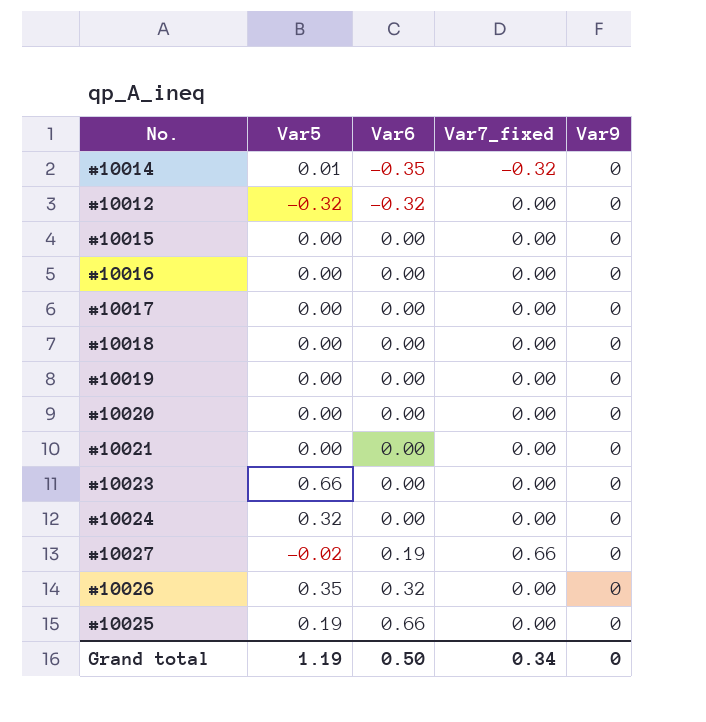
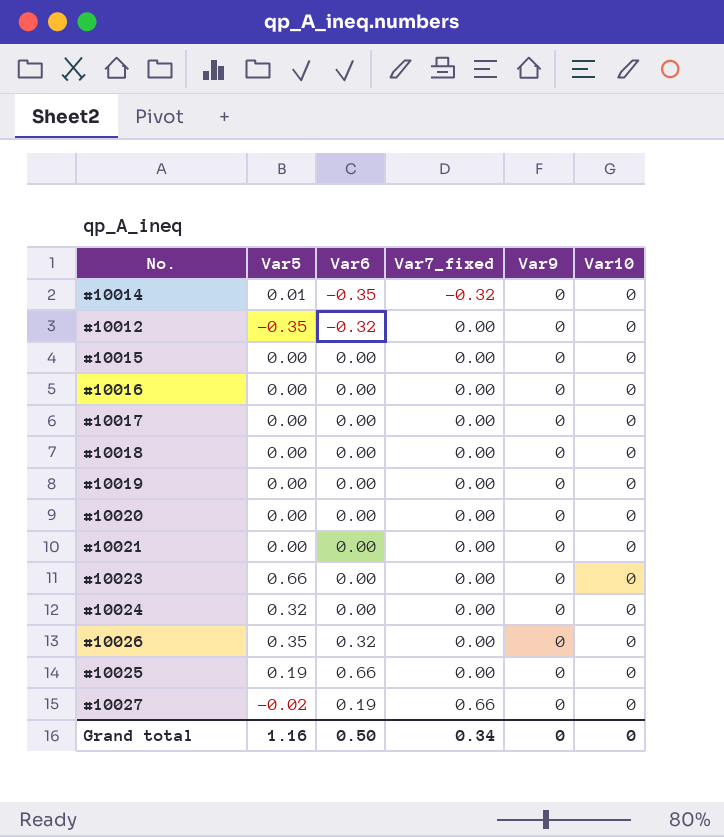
row order: Var6 ascending -> Var7_fixed ascending
column Var10 | position: none -> 6
#10012 | Var5: -0.32 -> -0.35
Grand total | Var5: 1.19 -> 1.16

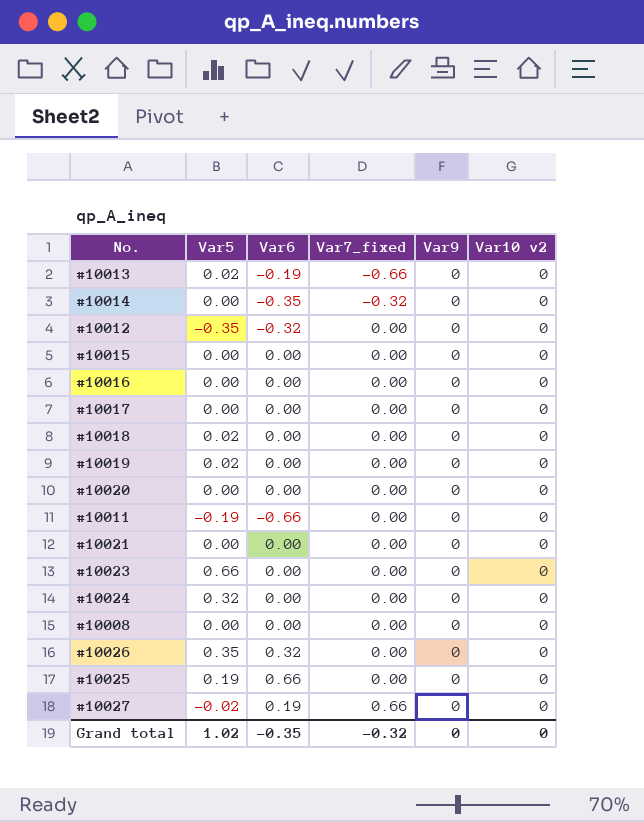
column name: Var10 -> Var10 v2
row #10013: none -> 0.02 | -0.19 | -0.66 | 0 | 0
#10014 | Var5: 0.01 -> 0.00
#10018 | Var5: 0.00 -> 0.02
#10019 | Var5: 0.00 -> 0.02
row #10011: none -> -0.19 | -0.66 | 0.00 | 0 | 0
row #10008: none -> 0.00 | 0.00 | 0.00 | 0 | 0
Grand total | Var5: 1.16 -> 1.02
Grand total | Var6: 0.50 -> -0.35
Grand total | Var7_fixed: 0.34 -> -0.32

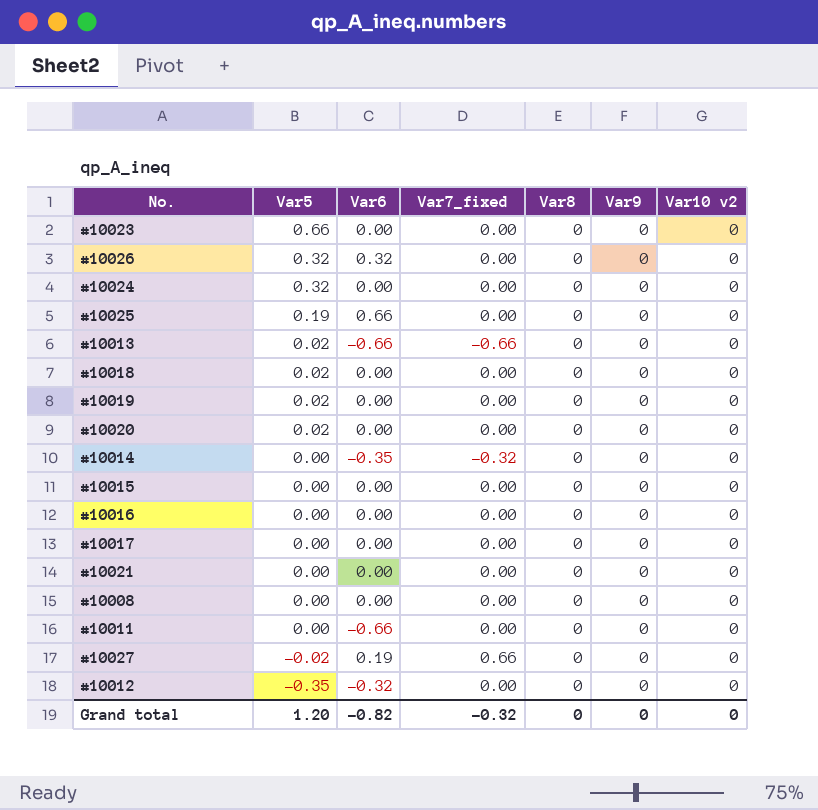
row order: Var7_fixed ascending -> Var5 descending
column Var8 | position: none -> 5
#10026 | Var5: 0.35 -> 0.32
#10013 | Var6: -0.19 -> -0.66
#10020 | Var5: 0.00 -> 0.02
#10011 | Var5: -0.19 -> 0.00
Grand total | Var5: 1.02 -> 1.20
Grand total | Var6: -0.35 -> -0.82

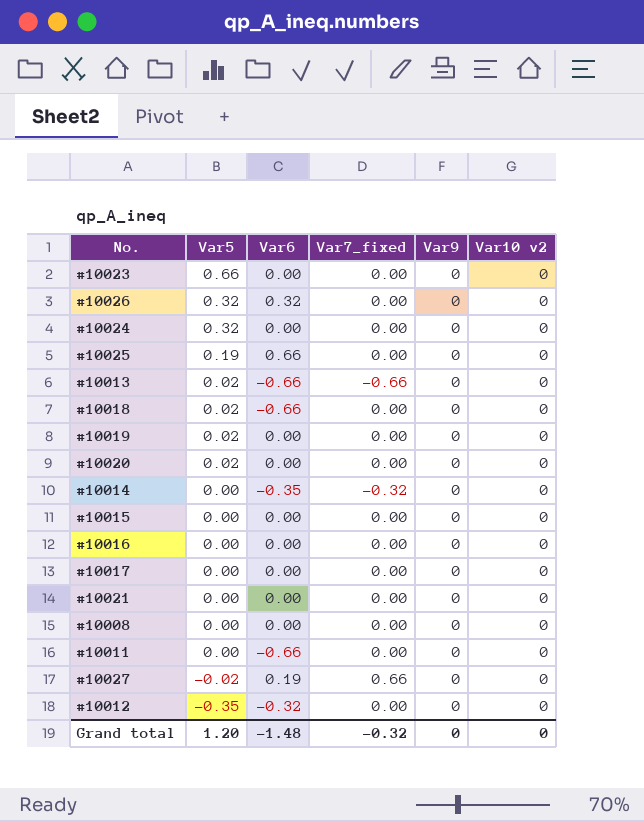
column Var8 | position: 5 -> none
#10018 | Var6: 0.00 -> -0.66
Grand total | Var6: -0.82 -> -1.48

